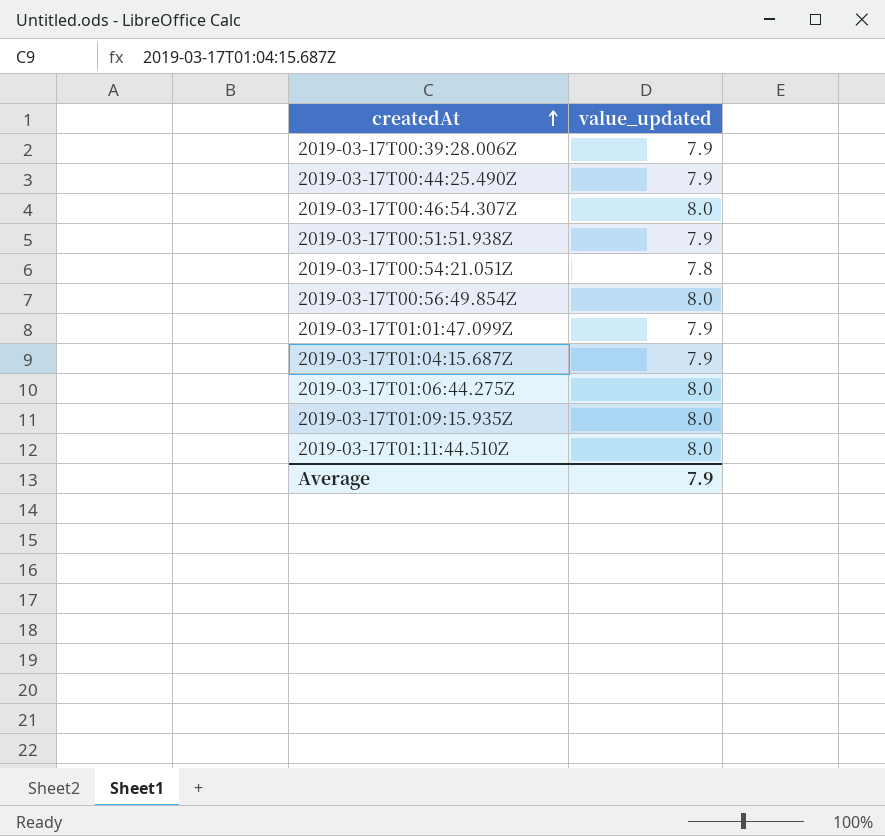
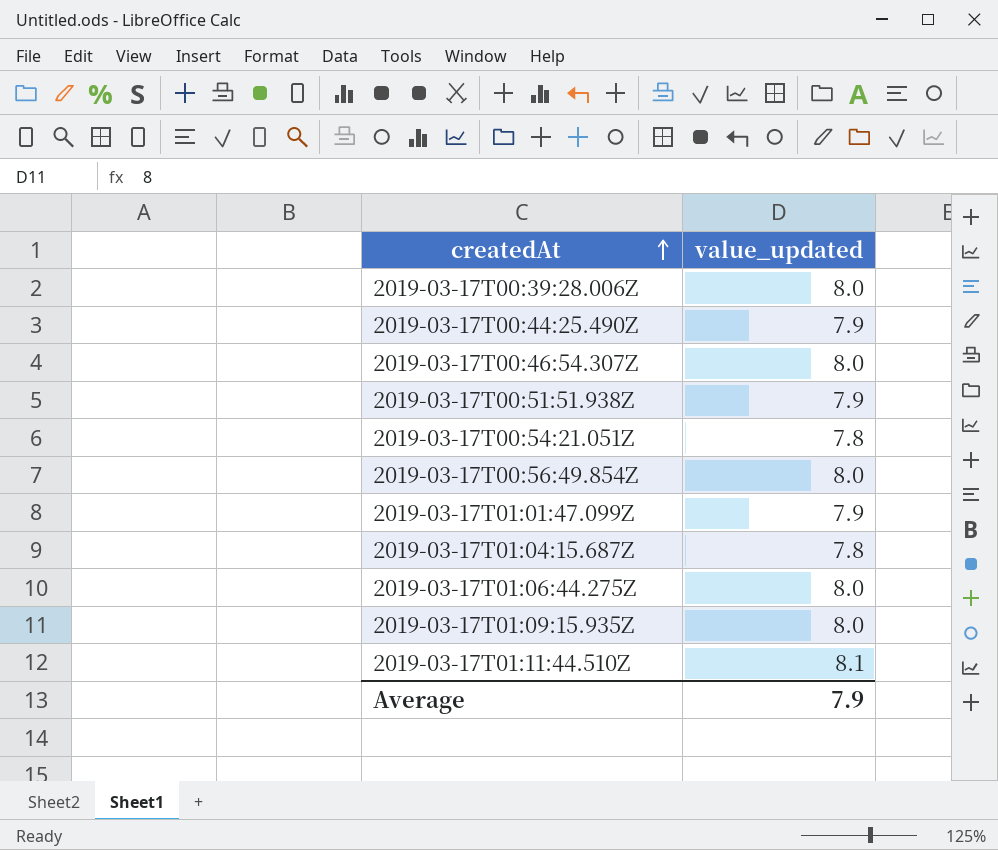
2019-03-17T00:39:28.006Z | value_updated: 7.9 -> 8.0
2019-03-17T01:04:15.687Z | value_updated: 7.9 -> 7.8
2019-03-17T01:11:44.510Z | value_updated: 8.0 -> 8.1

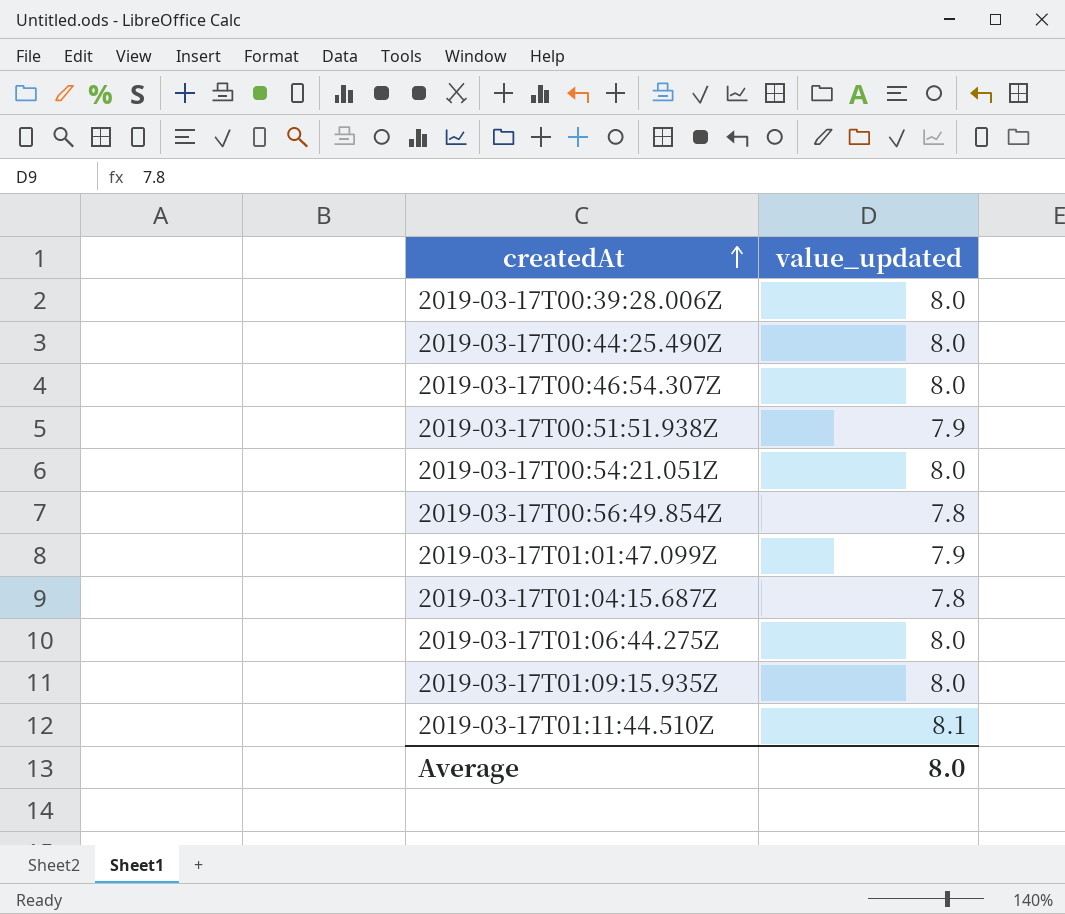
2019-03-17T00:44:25.490Z | value_updated: 7.9 -> 8.0
2019-03-17T00:54:21.051Z | value_updated: 7.8 -> 8.0
2019-03-17T00:56:49.854Z | value_updated: 8.0 -> 7.8
Average | value_updated: 7.9 -> 8.0

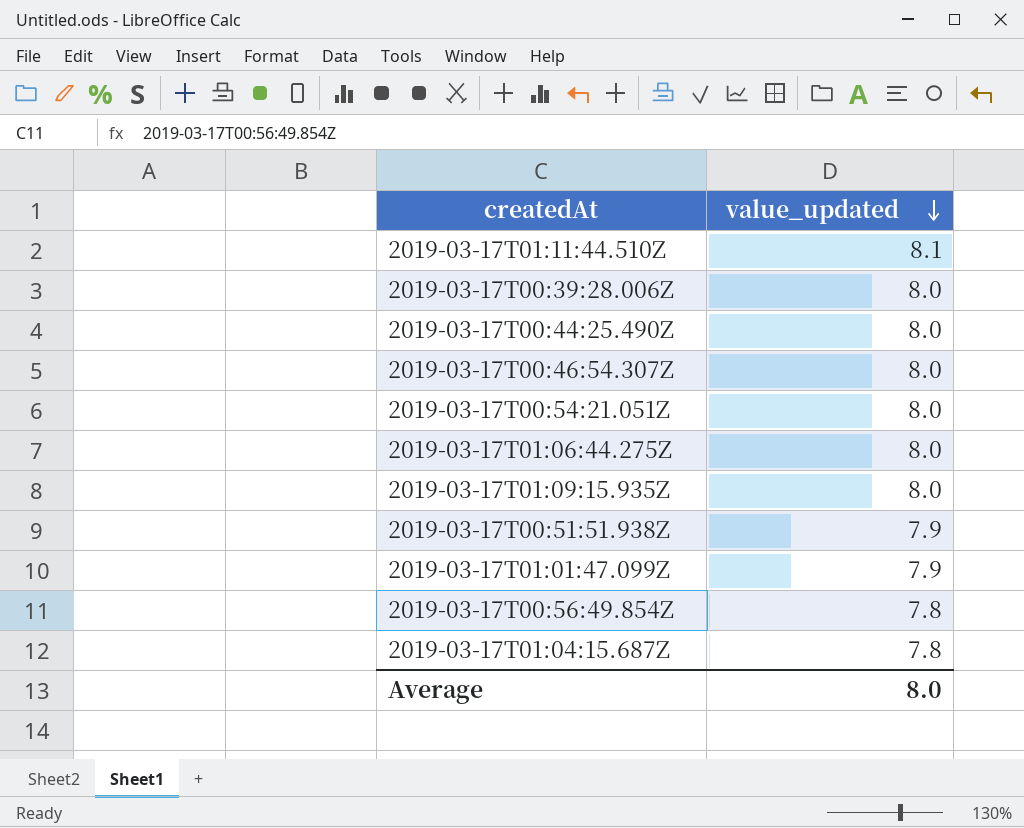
row order: createdAt ascending -> value_updated descending

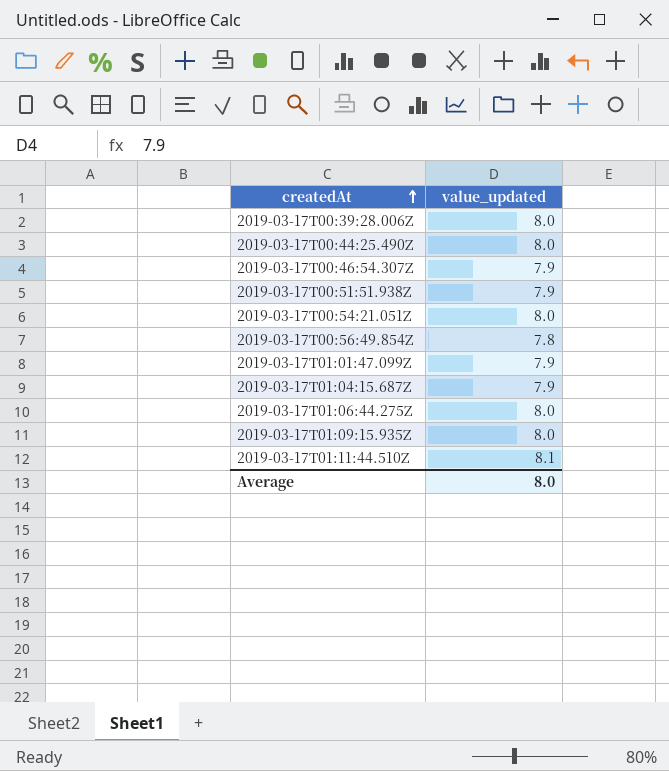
row order: value_updated descending -> createdAt ascending
2019-03-17T00:46:54.307Z | value_updated: 8.0 -> 7.9
2019-03-17T01:04:15.687Z | value_updated: 7.8 -> 7.9

